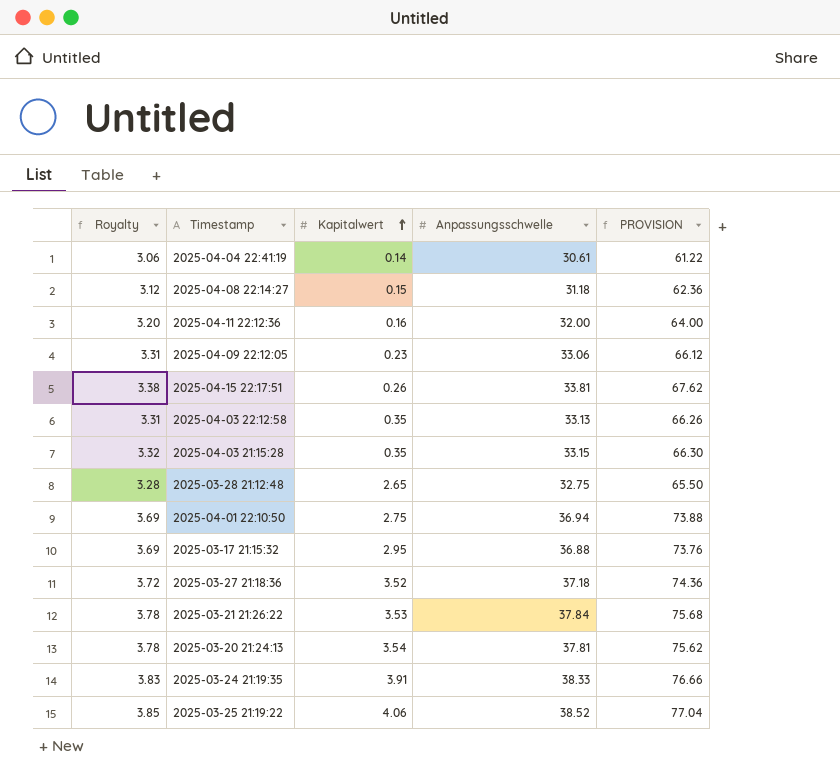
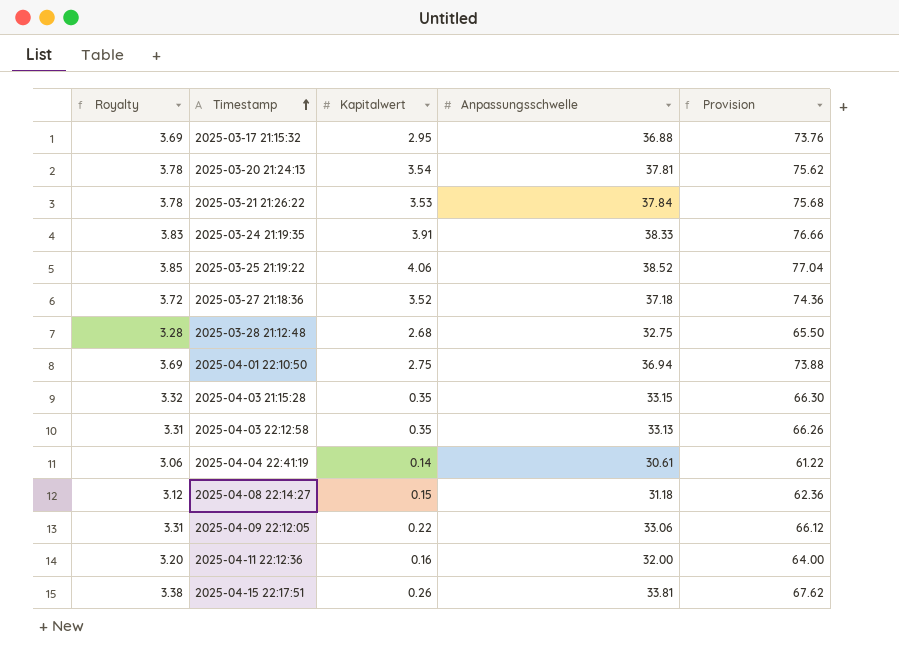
row order: Kapitalwert ascending -> Timestamp ascending
column name: PROVISION -> Provision
2025-03-28 21:12:48 | Kapitalwert: 2.65 -> 2.68
2025-04-09 22:12:05 | Kapitalwert: 0.23 -> 0.22

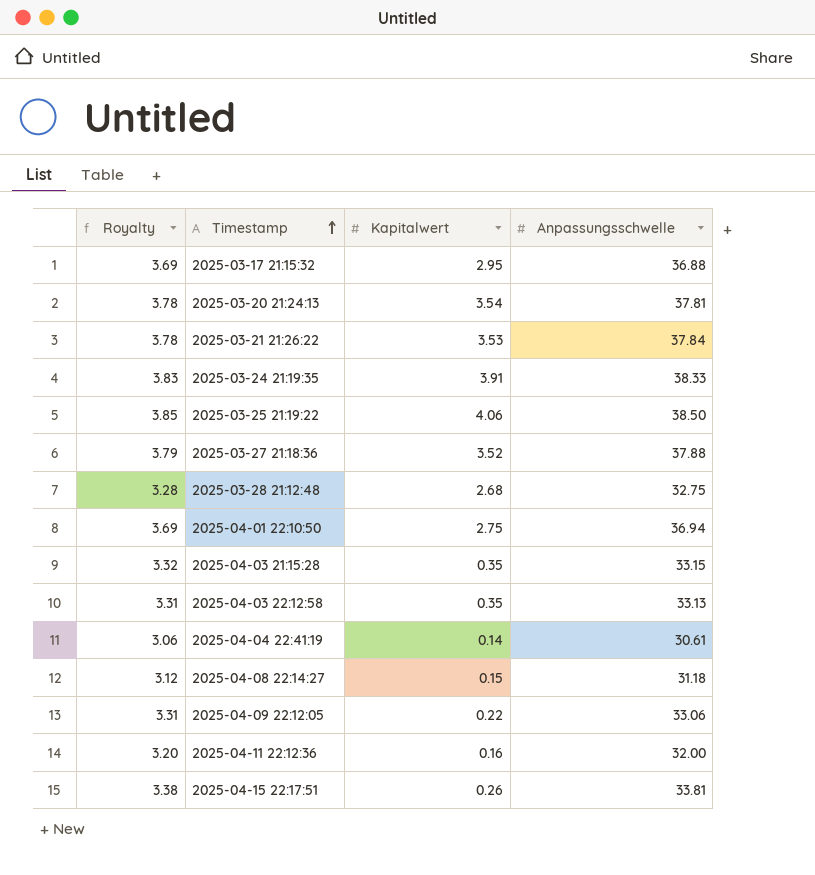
column Provision | formula: [Anpassungsschwelle] * 2 -> none
2025-03-25 21:19:22 | Anpassungsschwelle: 38.52 -> 38.50
2025-03-27 21:18:36 | Royalty: 3.72 -> 3.79
2025-03-27 21:18:36 | Anpassungsschwelle: 37.18 -> 37.88

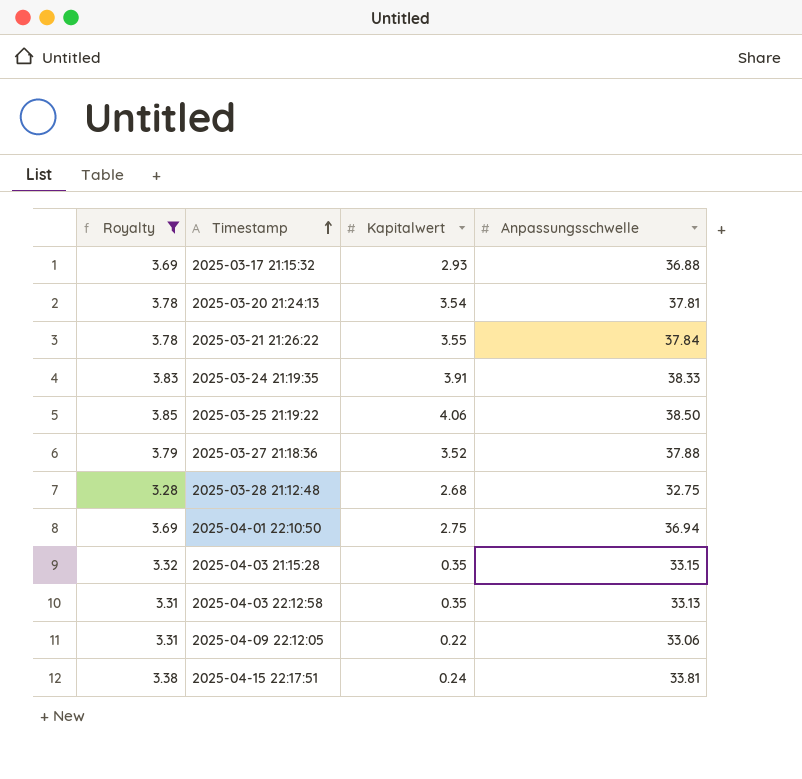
filter: none -> Royalty >= 3.28
2025-03-17 21:15:32 | Kapitalwert: 2.95 -> 2.93
2025-03-21 21:26:22 | Kapitalwert: 3.53 -> 3.55
2025-04-15 22:17:51 | Kapitalwert: 0.26 -> 0.24

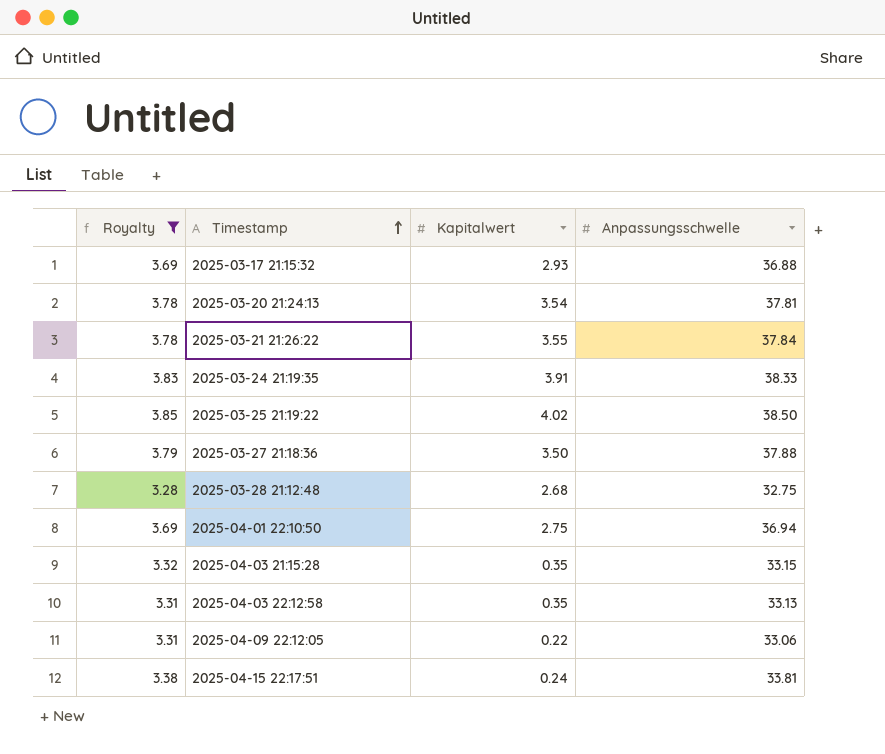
2025-03-25 21:19:22 | Kapitalwert: 4.06 -> 4.02
2025-03-27 21:18:36 | Kapitalwert: 3.52 -> 3.50

